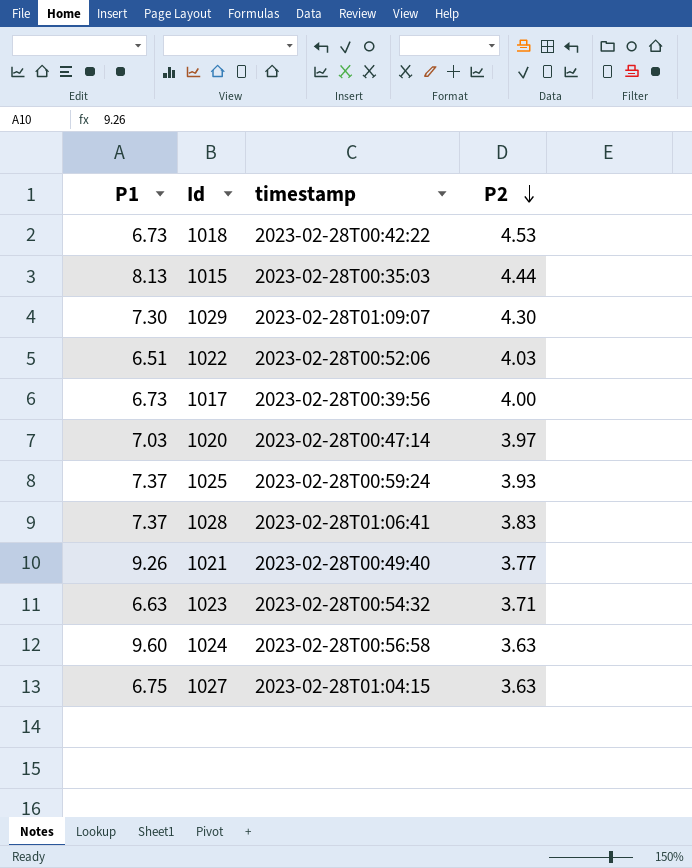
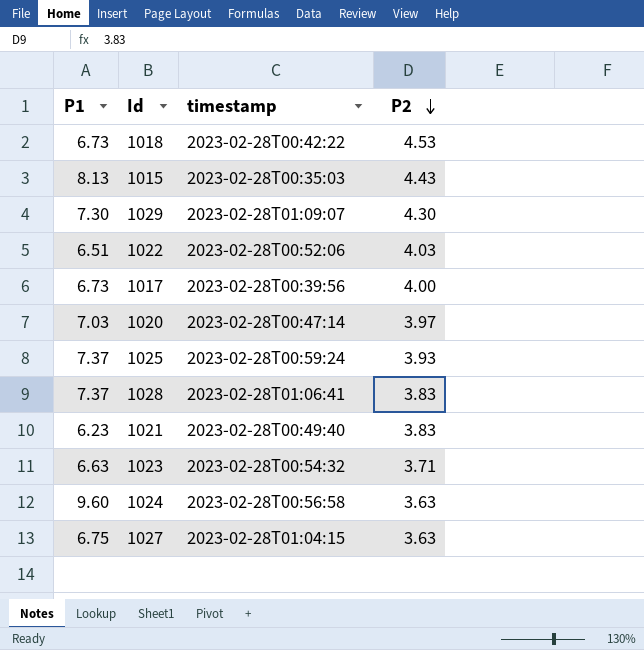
1015 | P2: 4.44 -> 4.43
1021 | P1: 9.26 -> 6.23
1021 | P2: 3.77 -> 3.83

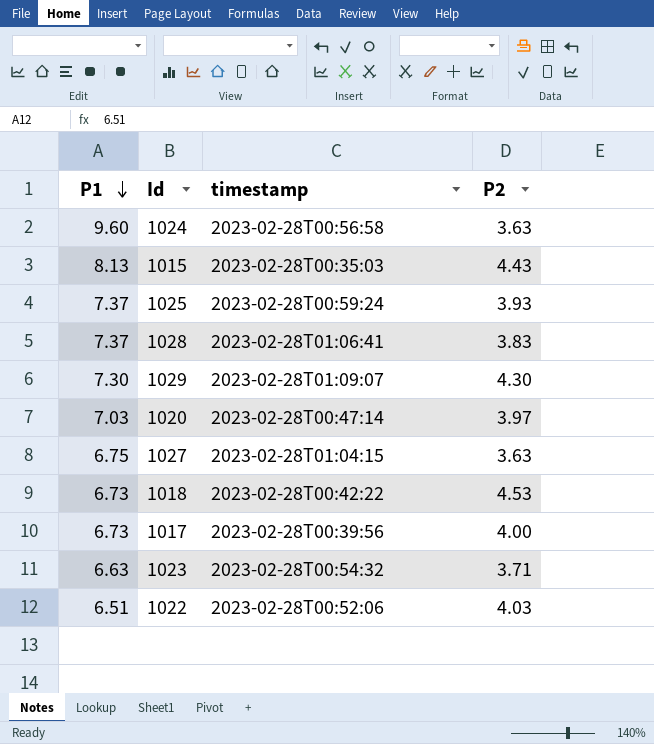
row order: P2 descending -> P1 descending
row 1021: 6.23 | 2023-02-28T00:49:40 | 3.83 -> none

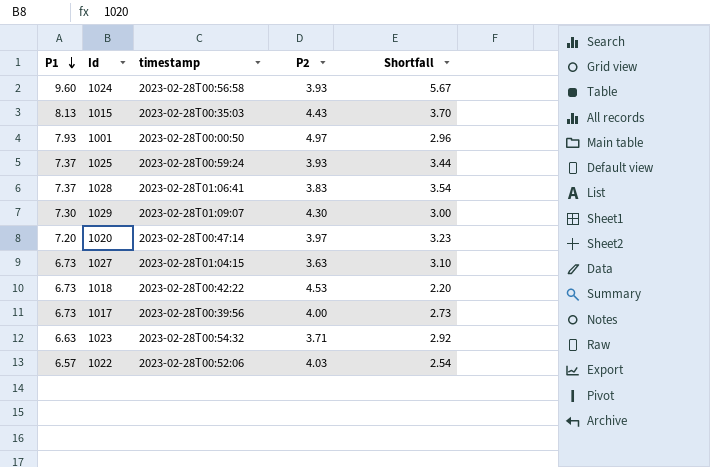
column Shortfall | formula: none -> [P1] - [P2]
1024 | P2: 3.63 -> 3.93
row 1001: none -> 7.93 | 2023-02-28T00:00:50 | 4.97 | 2.96
1020 | P1: 7.03 -> 7.20
1027 | P1: 6.75 -> 6.73
1022 | P1: 6.51 -> 6.57

